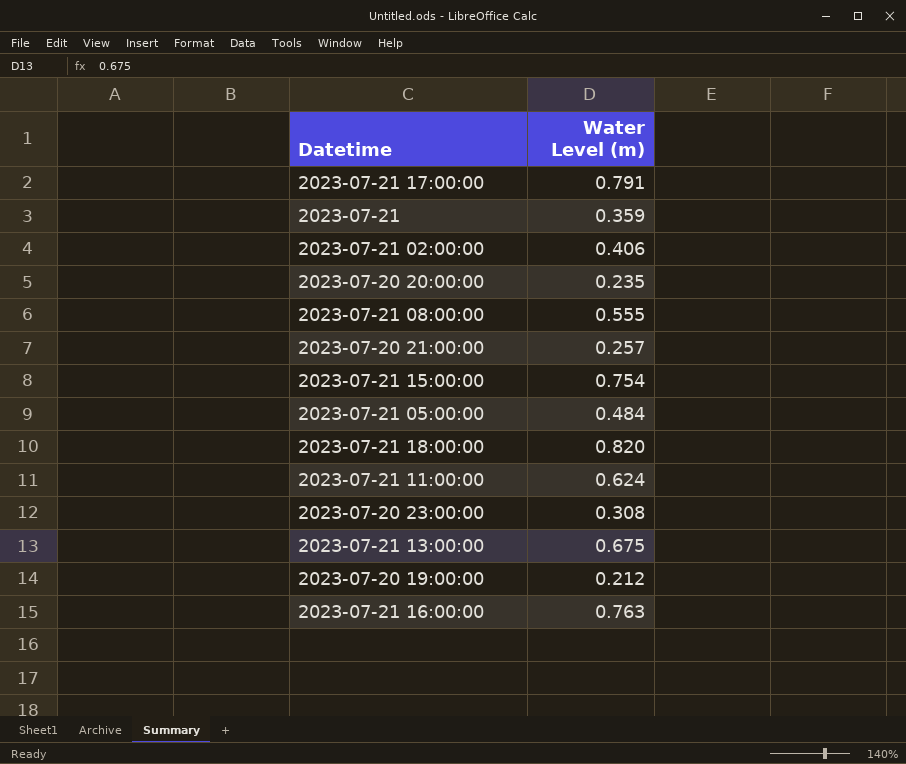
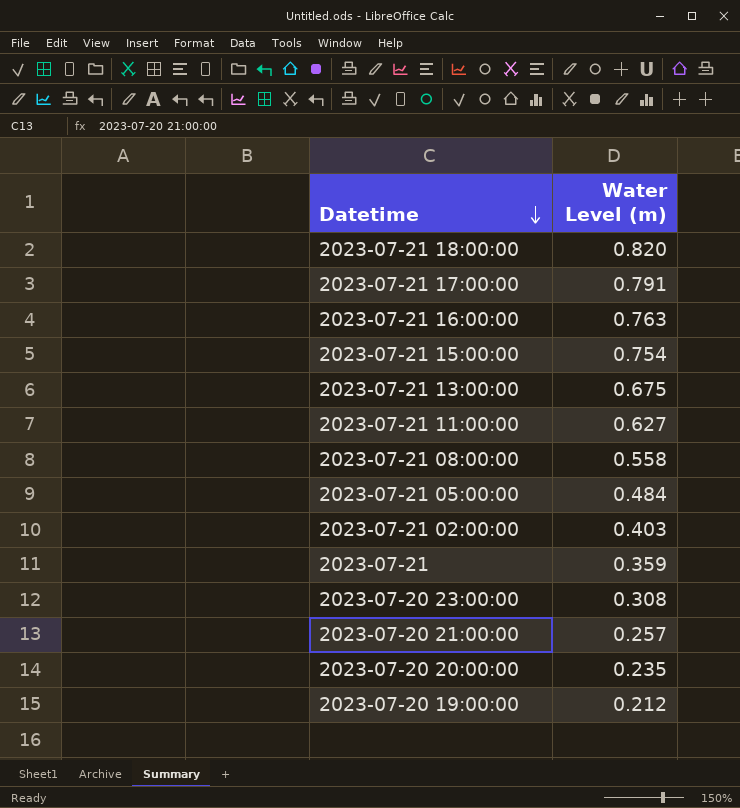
row order: none -> Datetime descending
2023-07-21 11:00:00 | Water Level (m): 0.624 -> 0.627
2023-07-21 08:00:00 | Water Level (m): 0.555 -> 0.558
2023-07-21 02:00:00 | Water Level (m): 0.406 -> 0.403

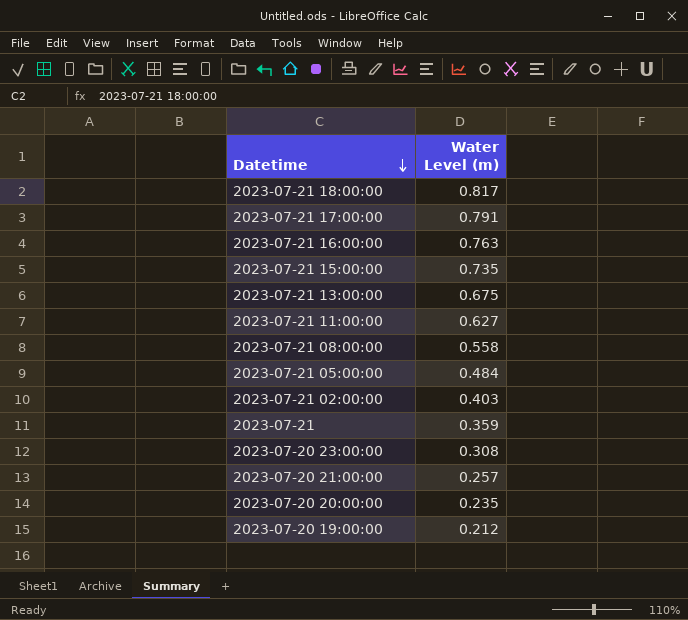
2023-07-21 18:00:00 | Water Level (m): 0.820 -> 0.817
2023-07-21 15:00:00 | Water Level (m): 0.754 -> 0.735

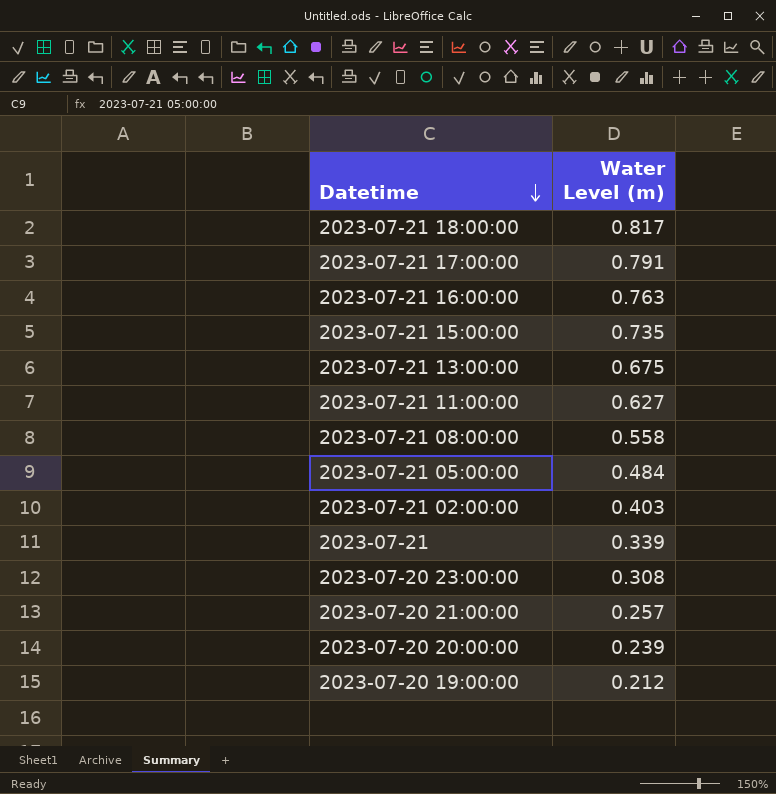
2023-07-21 | Water Level (m): 0.359 -> 0.339
2023-07-20 20:00:00 | Water Level (m): 0.235 -> 0.239

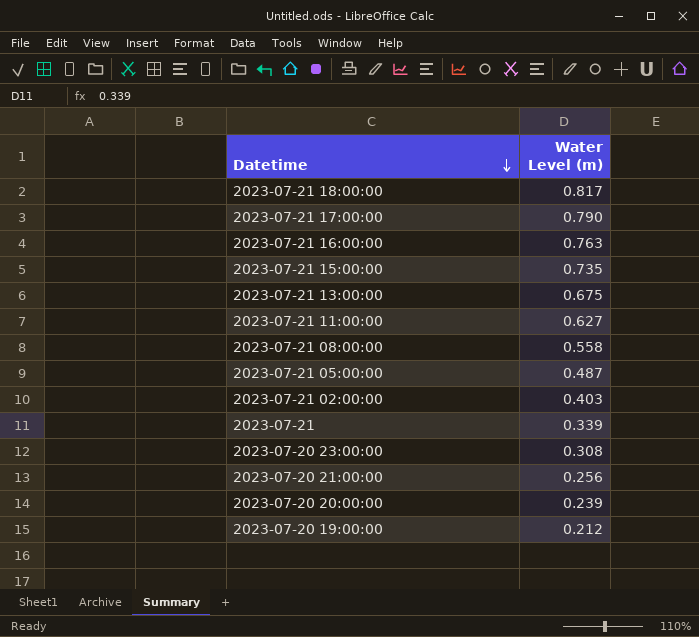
2023-07-21 17:00:00 | Water Level (m): 0.791 -> 0.790
2023-07-21 05:00:00 | Water Level (m): 0.484 -> 0.487
2023-07-20 21:00:00 | Water Level (m): 0.257 -> 0.256

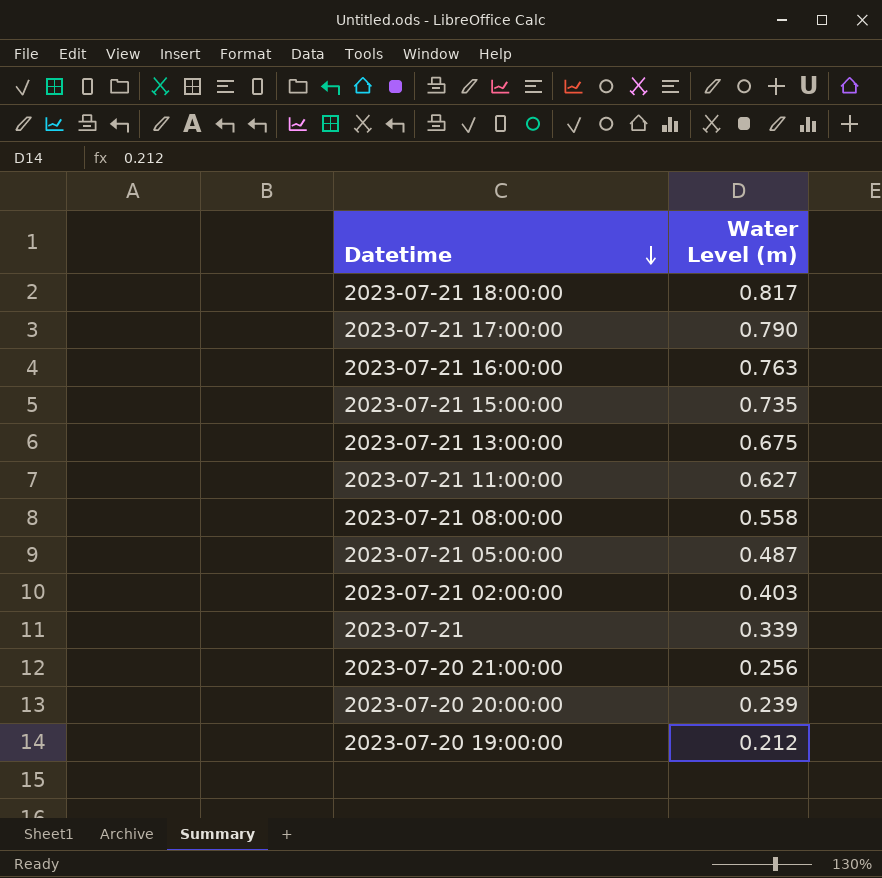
row 2023-07-20 23:00:00: 0.308 -> none

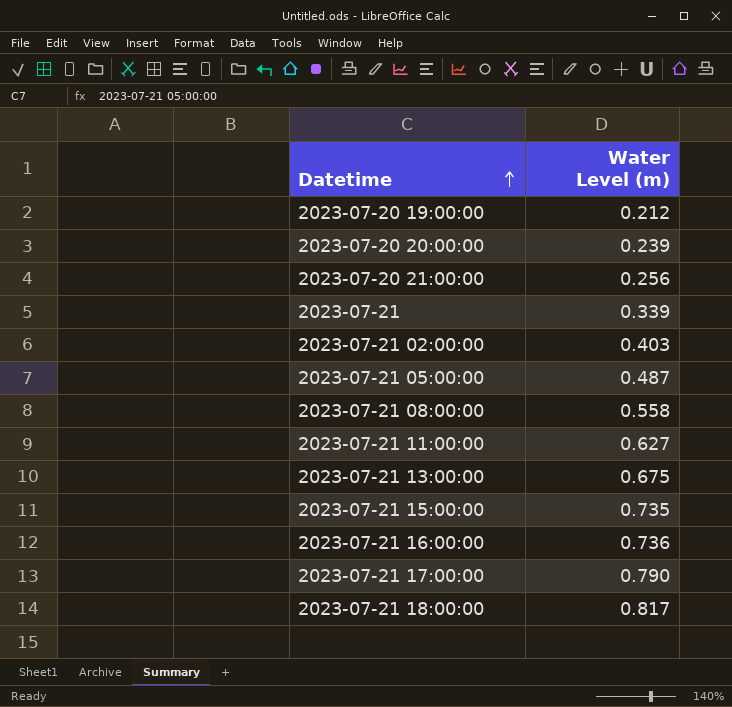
row order: Datetime descending -> Datetime ascending
2023-07-21 16:00:00 | Water Level (m): 0.763 -> 0.736

